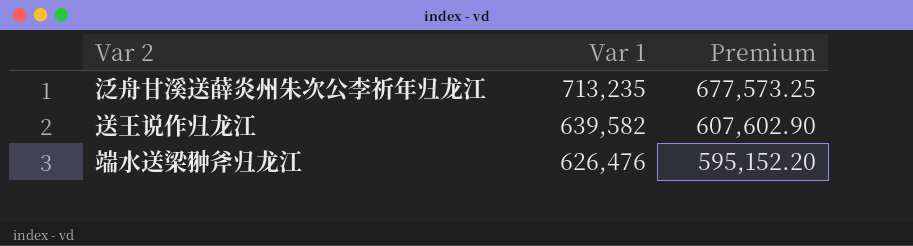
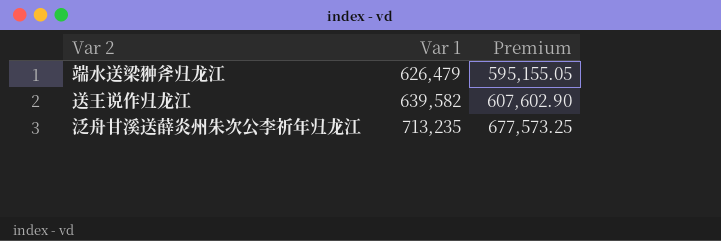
row order: Var 1 descending -> Var 1 ascending
端水送梁翀斧归龙江 | Var 1: 626,476 -> 626,479
端水送梁翀斧归龙江 | Premium: 595,152.20 -> 595,155.05

